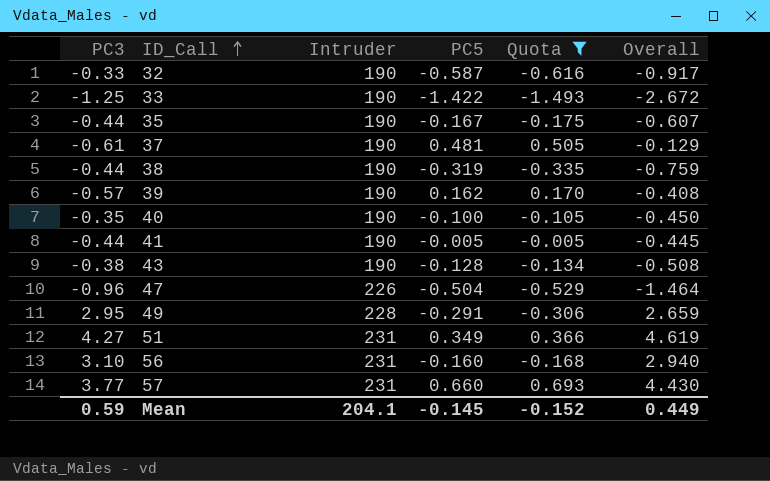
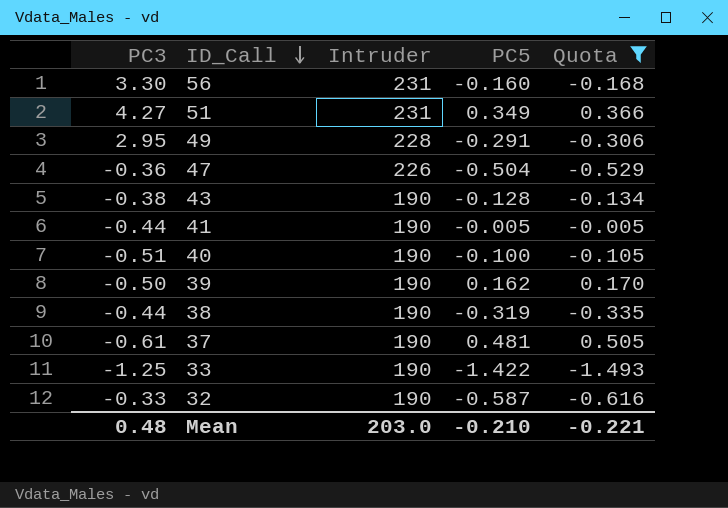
row order: ID_Call ascending -> ID_Call descending
column Overall | formula: [PC3] + [PC5] -> none
row 35: -0.44 | 190 | -0.167 | -0.175 | -0.607 -> none
row 57: 3.77 | 231 | 0.660 | 0.693 | 4.430 -> none
56 | PC3: 3.10 -> 3.30
47 | PC3: -0.96 -> -0.36
40 | PC3: -0.35 -> -0.51
39 | PC3: -0.57 -> -0.50
Mean | PC3: 0.59 -> 0.48
Mean | Intruder: 204.1 -> 203.0
Mean | PC5: -0.145 -> -0.210
Mean | Quota: -0.152 -> -0.221

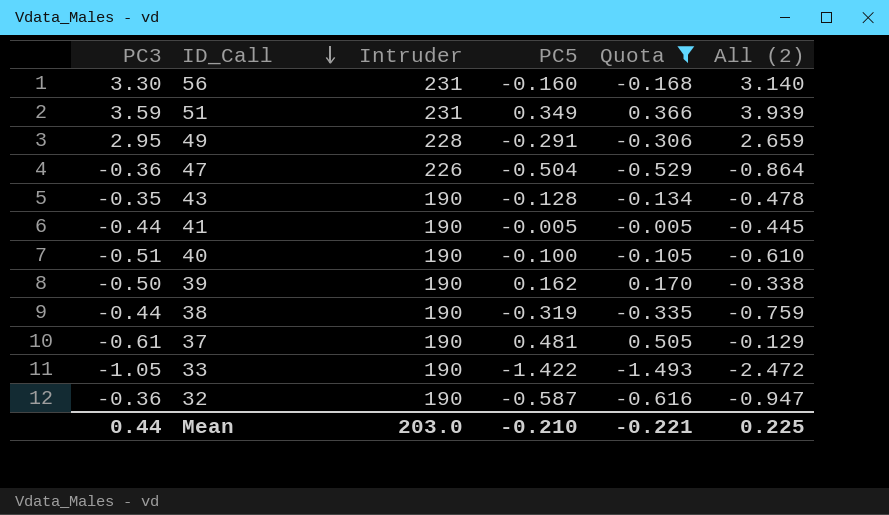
column All (2) | formula: none -> [PC3] + [PC5]
51 | PC3: 4.27 -> 3.59
43 | PC3: -0.38 -> -0.35
33 | PC3: -1.25 -> -1.05
32 | PC3: -0.33 -> -0.36
Mean | PC3: 0.48 -> 0.44

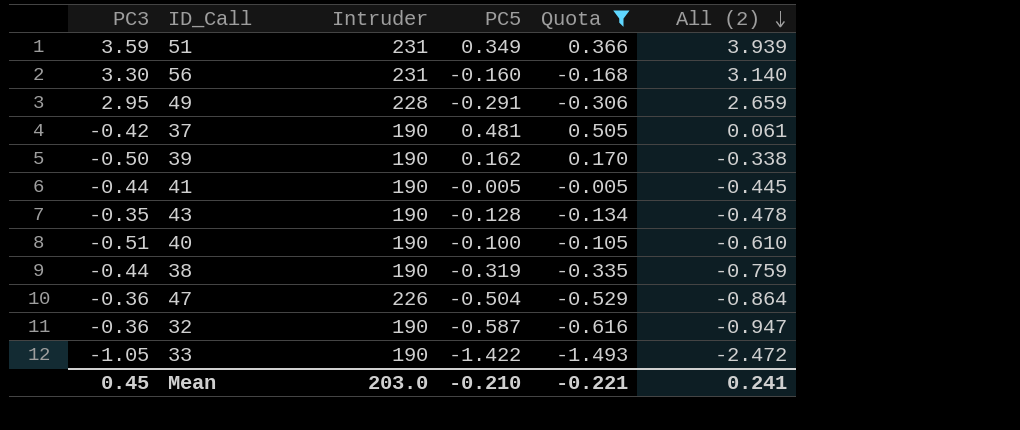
row order: ID_Call descending -> All (2) descending
37 | PC3: -0.61 -> -0.42
37 | All (2): -0.129 -> 0.061
Mean | PC3: 0.44 -> 0.45
Mean | All (2): 0.225 -> 0.241

